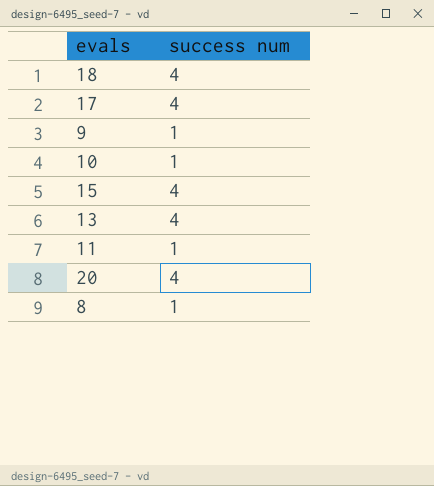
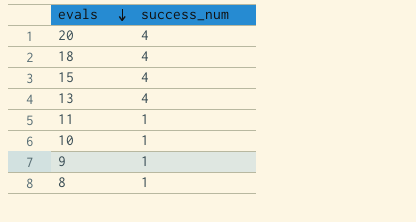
row order: none -> evals descending
column name: success num -> success_num
row 17: 4 -> none

